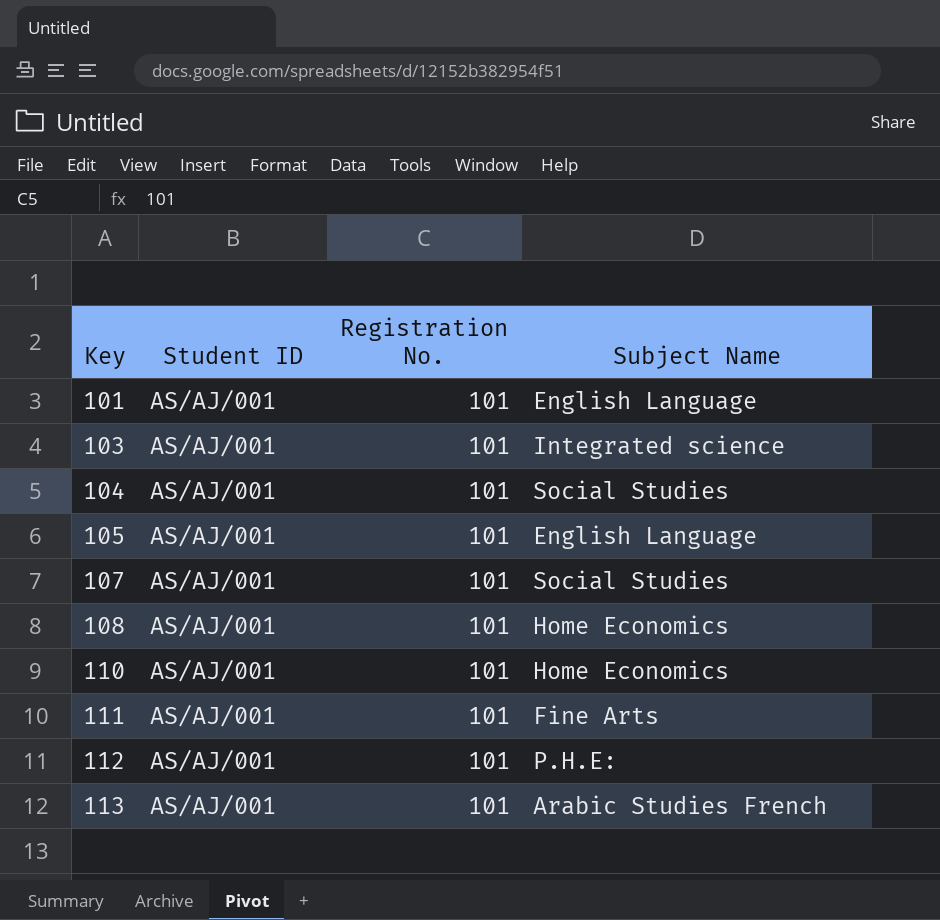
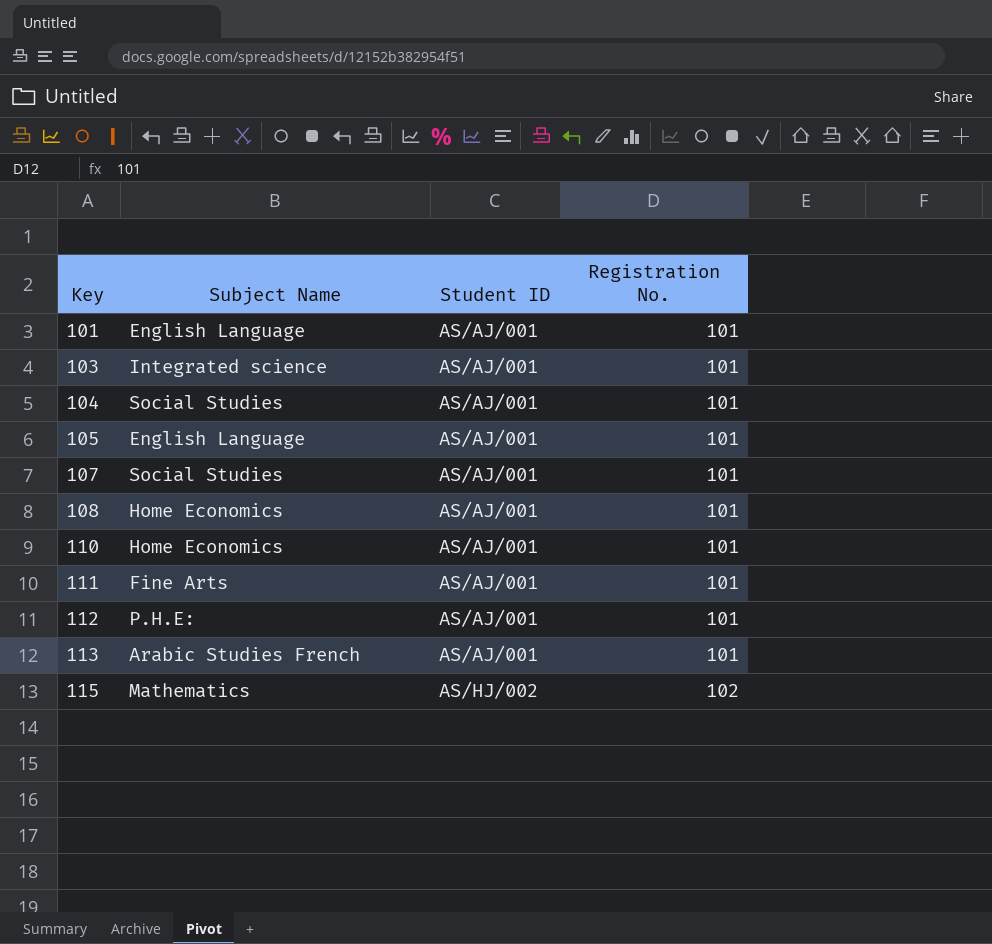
column Subject Name | position: 4 -> 2
row 115: none -> Mathematics | AS/HJ/002 | 102

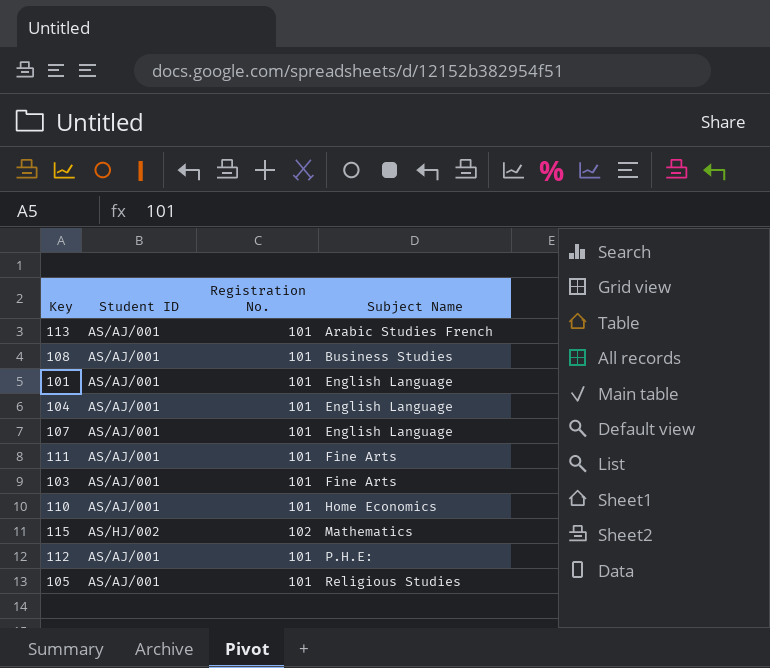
row order: Key ascending -> Subject Name ascending
column Subject Name | position: 2 -> 4
108 | Subject Name: Home Economics -> Business Studies
104 | Subject Name: Social Studies -> English Language
107 | Subject Name: Social Studies -> English Language
103 | Subject Name: Integrated science -> Fine Arts
105 | Subject Name: English Language -> Religious Studies

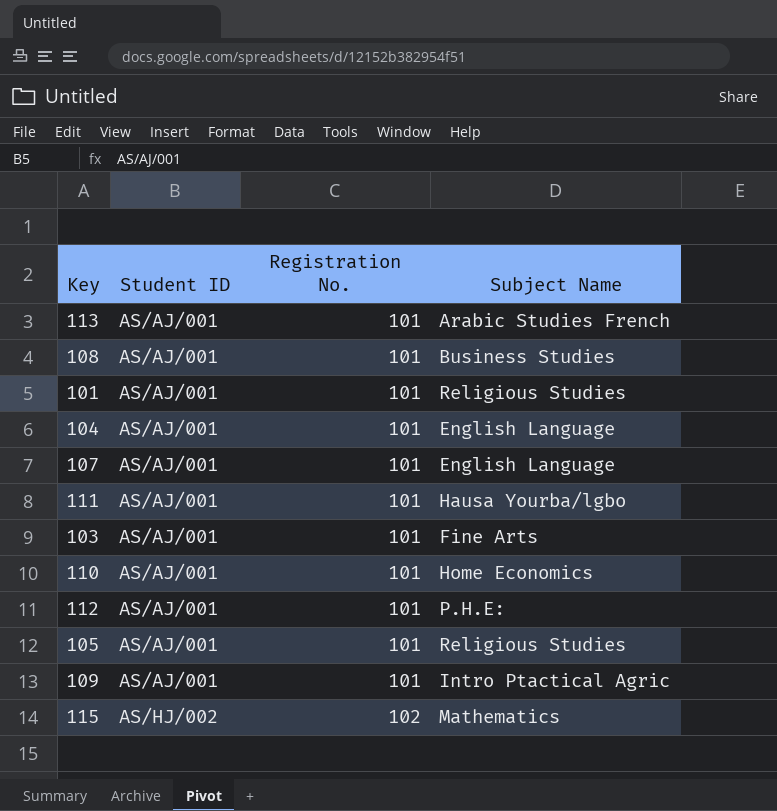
row order: Subject Name ascending -> Student ID ascending
101 | Subject Name: English Language -> Religious Studies
111 | Subject Name: Fine Arts -> Hausa Yourba/lgbo
row 109: none -> AS/AJ/001 | 101 | Intro Ptactical Agric

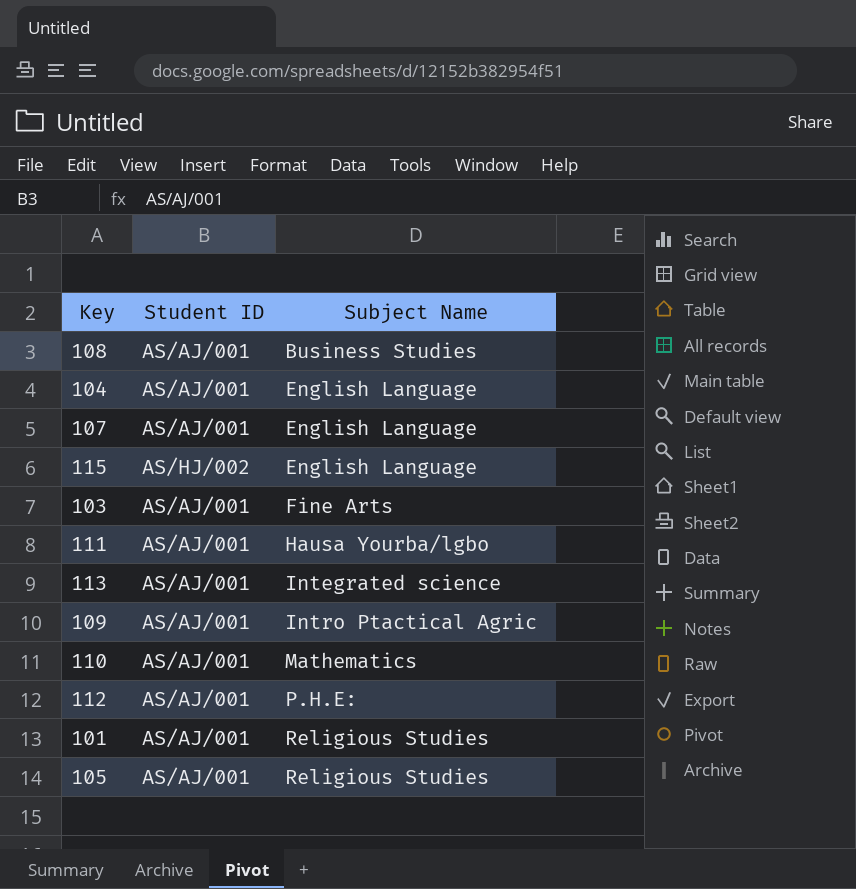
row order: Student ID ascending -> Subject Name ascending
column Registration No. | position: 3 -> none
115 | Subject Name: Mathematics -> English Language
113 | Subject Name: Arabic Studies French -> Integrated science
110 | Subject Name: Home Economics -> Mathematics

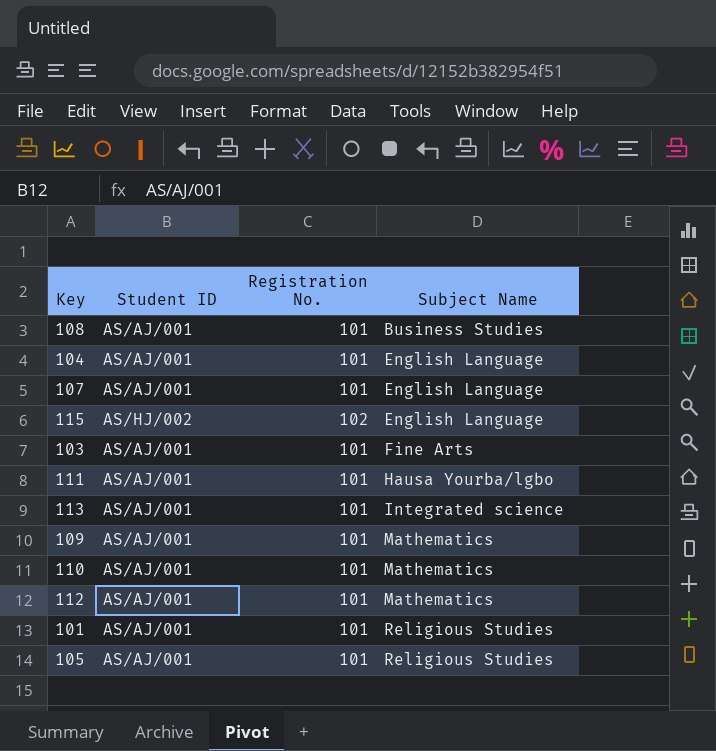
column Registration No. | position: none -> 3
109 | Subject Name: Intro Ptactical Agric -> Mathematics
112 | Subject Name: P.H.E: -> Mathematics

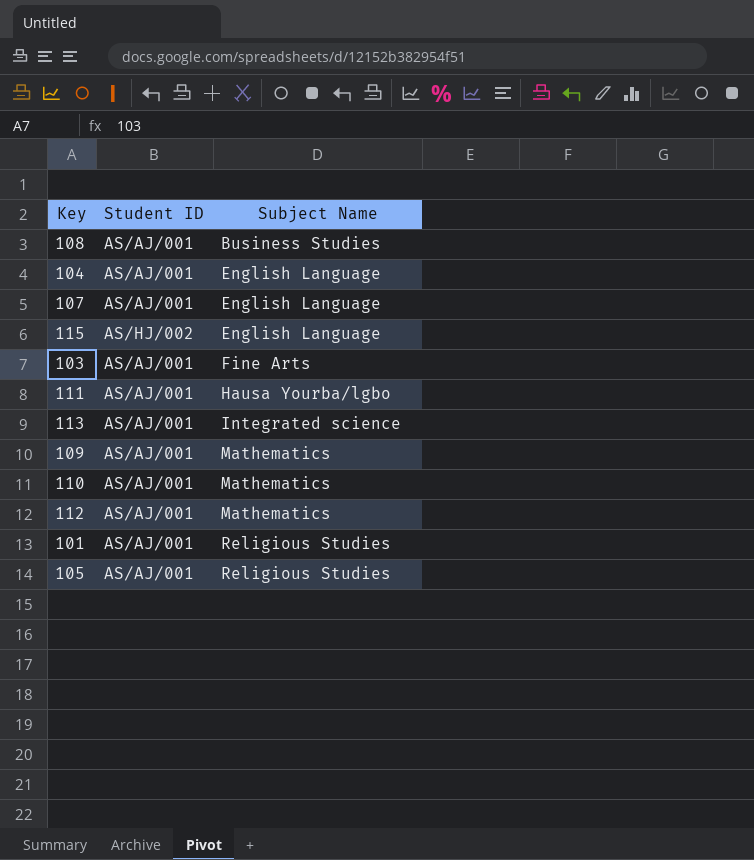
column Registration No. | position: 3 -> none

